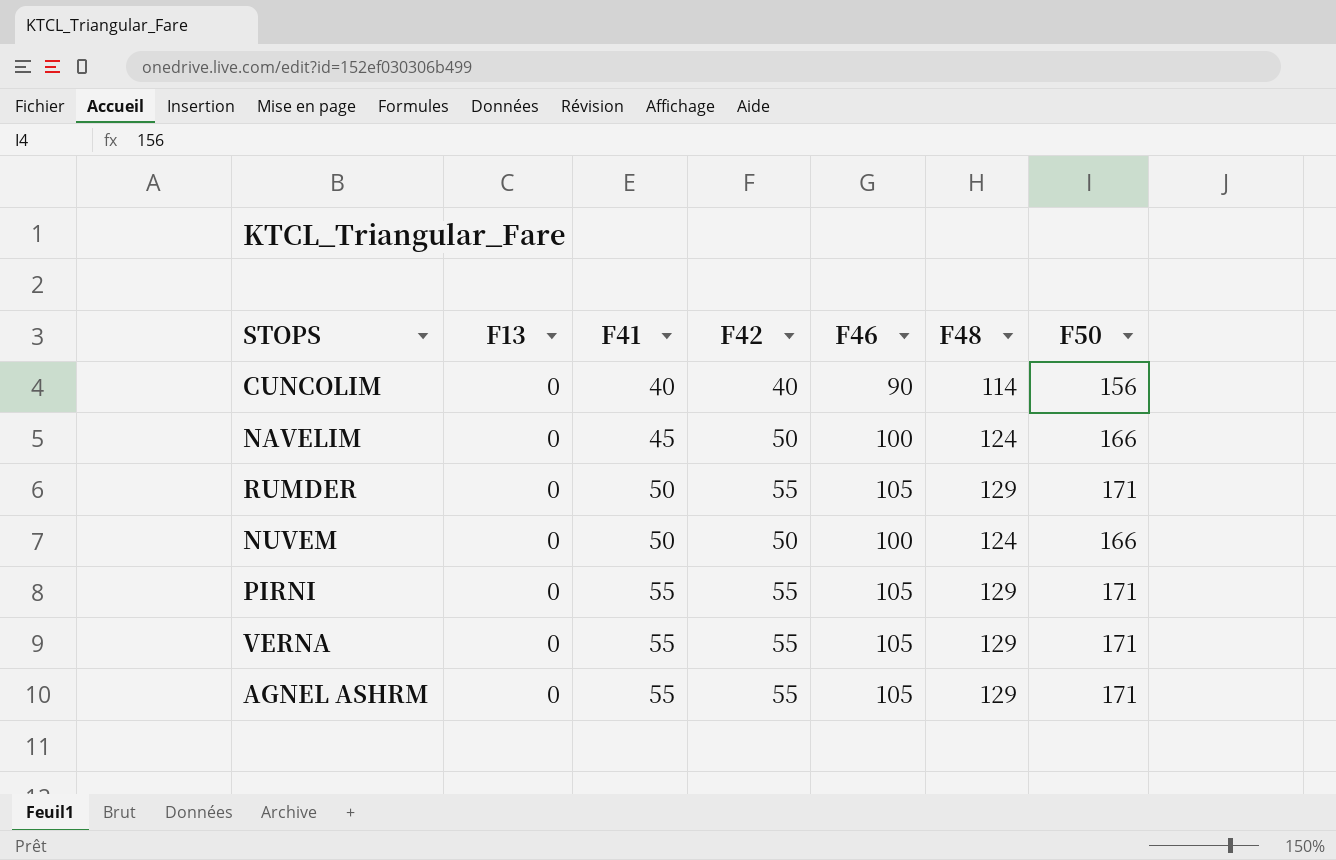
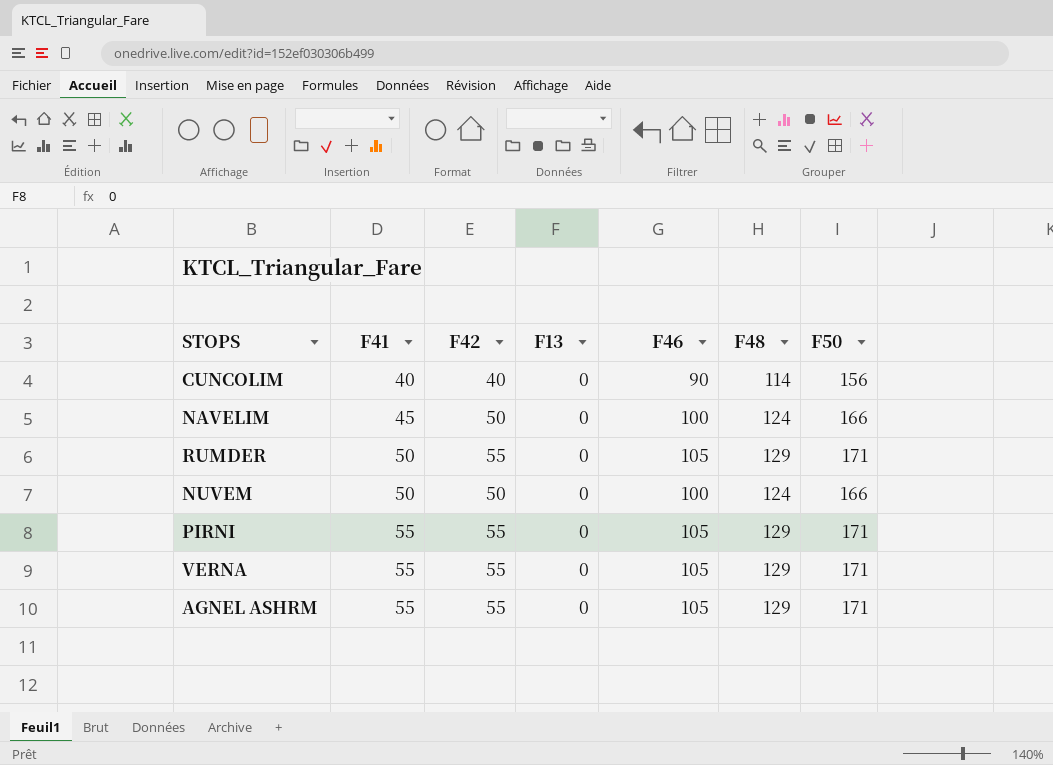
column F13 | position: 2 -> 4

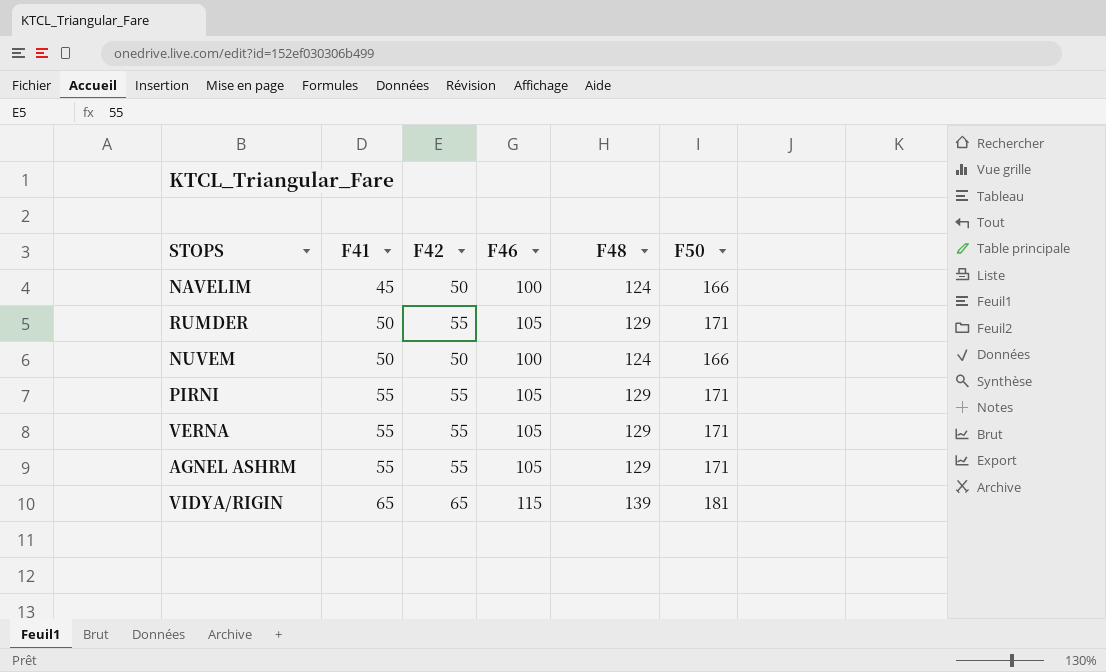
column F13 | position: 4 -> none
row CUNCOLIM: 40 | 40 | 0 | 90 | 114 | 156 -> none
row VIDYA/RIGIN: none -> 65 | 65 | 115 | 139 | 181

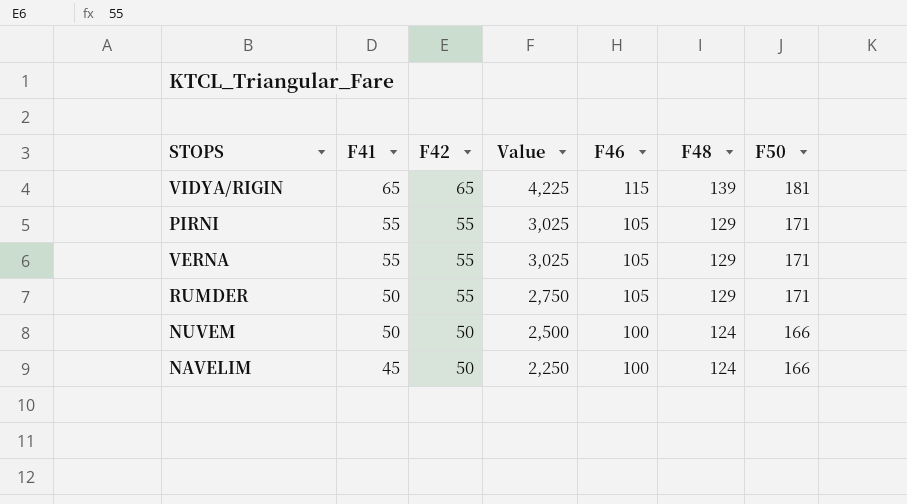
row order: F41 ascending -> F41 descending
column Value | formula: none -> [F41] * [F42]
row AGNEL ASHRM: 55 | 55 | 105 | 129 | 171 -> none

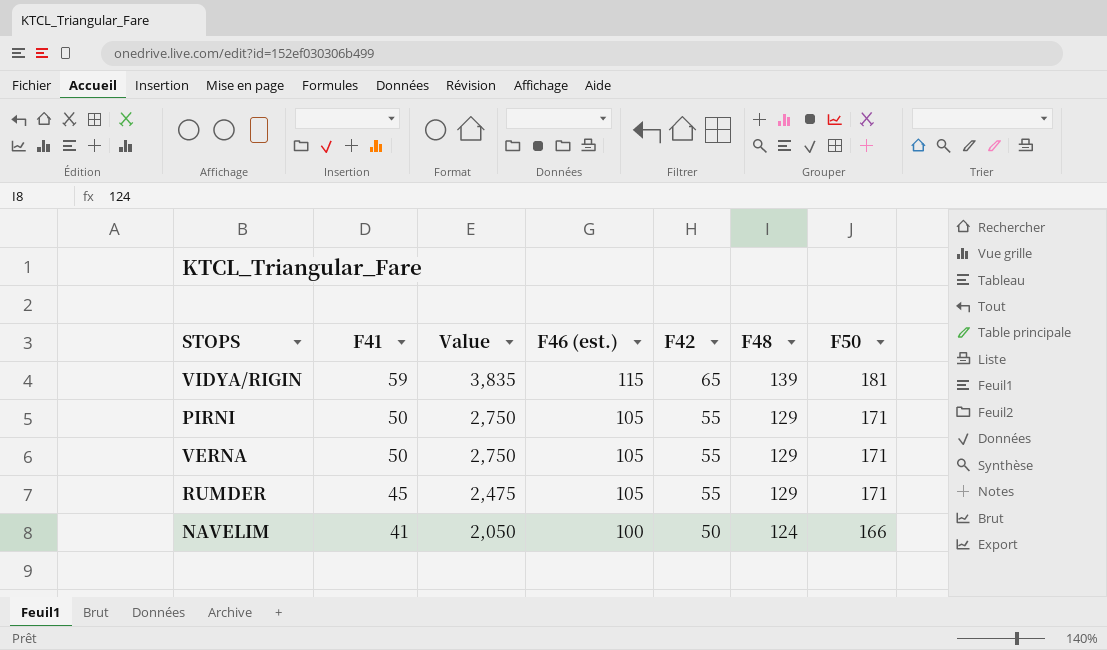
column name: F46 -> F46 (est.)
column F42 | position: 3 -> 5
row NUVEM: 50 | 50 | 2,500 | 100 | 124 | 166 -> none
VIDYA/RIGIN | F41: 65 -> 59
VIDYA/RIGIN | Value: 4,225 -> 3,835
PIRNI | F41: 55 -> 50
PIRNI | Value: 3,025 -> 2,750
VERNA | F41: 55 -> 50
VERNA | Value: 3,025 -> 2,750
RUMDER | F41: 50 -> 45
RUMDER | Value: 2,750 -> 2,475
NAVELIM | F41: 45 -> 41
NAVELIM | Value: 2,250 -> 2,050

